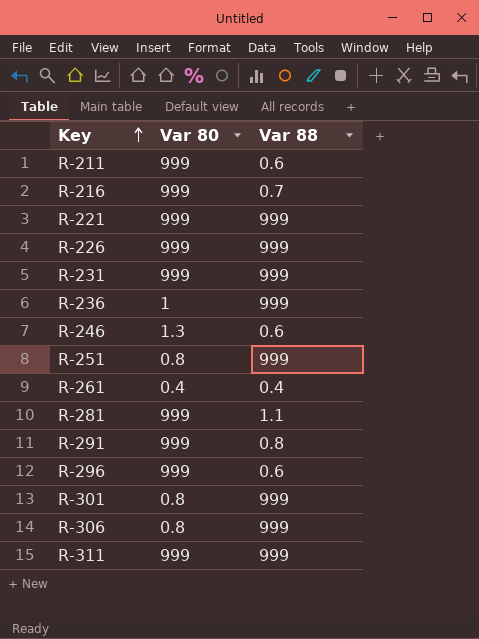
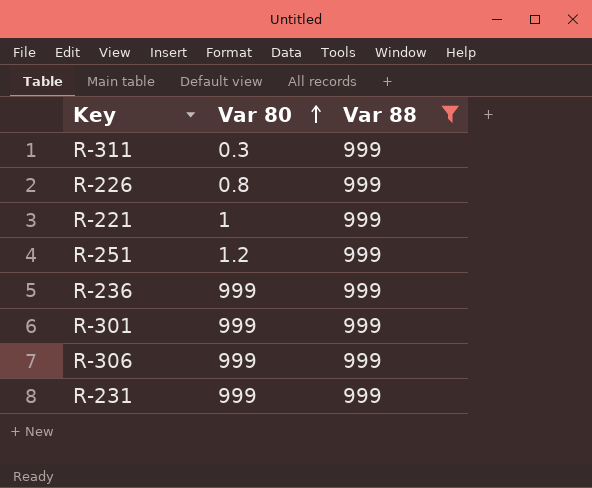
filter: none -> Var 88 = 999
row order: Key ascending -> Var 80 ascending
R-311 | Var 80: 999 -> 0.3
R-226 | Var 80: 999 -> 0.8
R-221 | Var 80: 999 -> 1
R-251 | Var 80: 0.8 -> 1.2
R-236 | Var 80: 1 -> 999
R-301 | Var 80: 0.8 -> 999
R-306 | Var 80: 0.8 -> 999

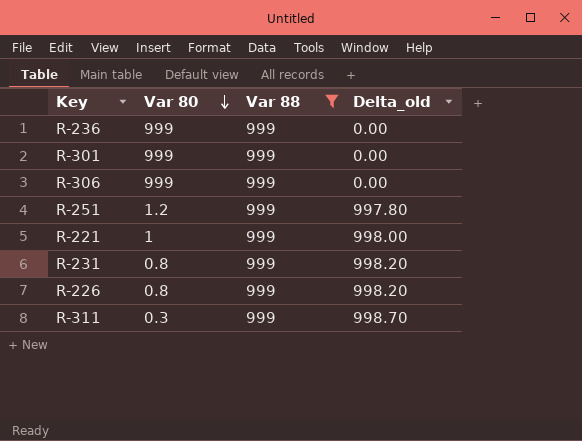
row order: Var 80 ascending -> Var 80 descending
column Delta_old | formula: none -> [Var 88] - [Var 80]
R-231 | Var 80: 999 -> 0.8

